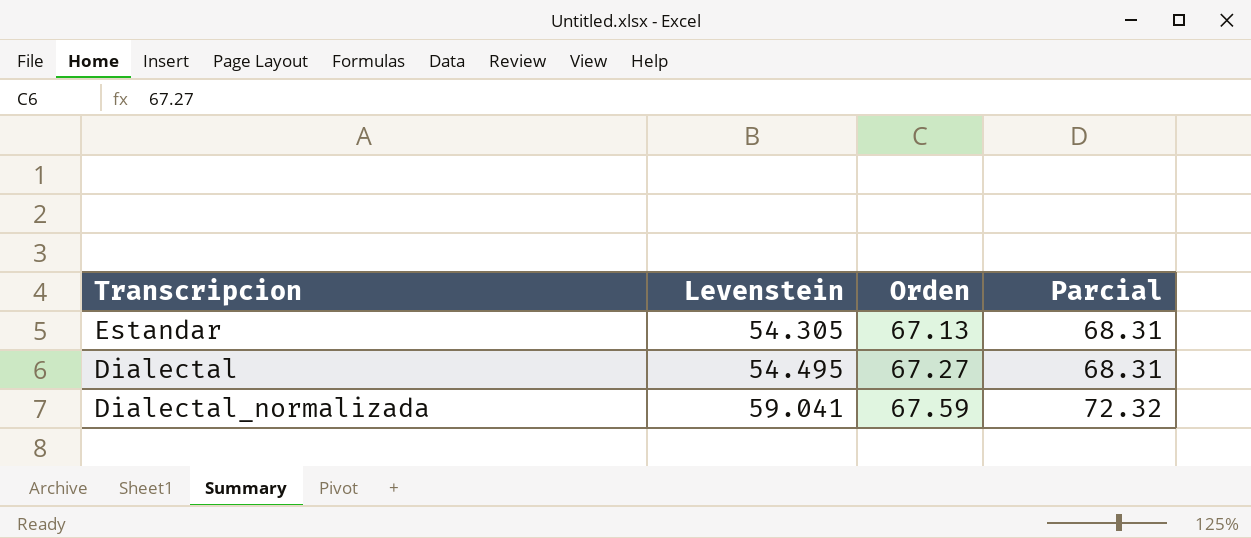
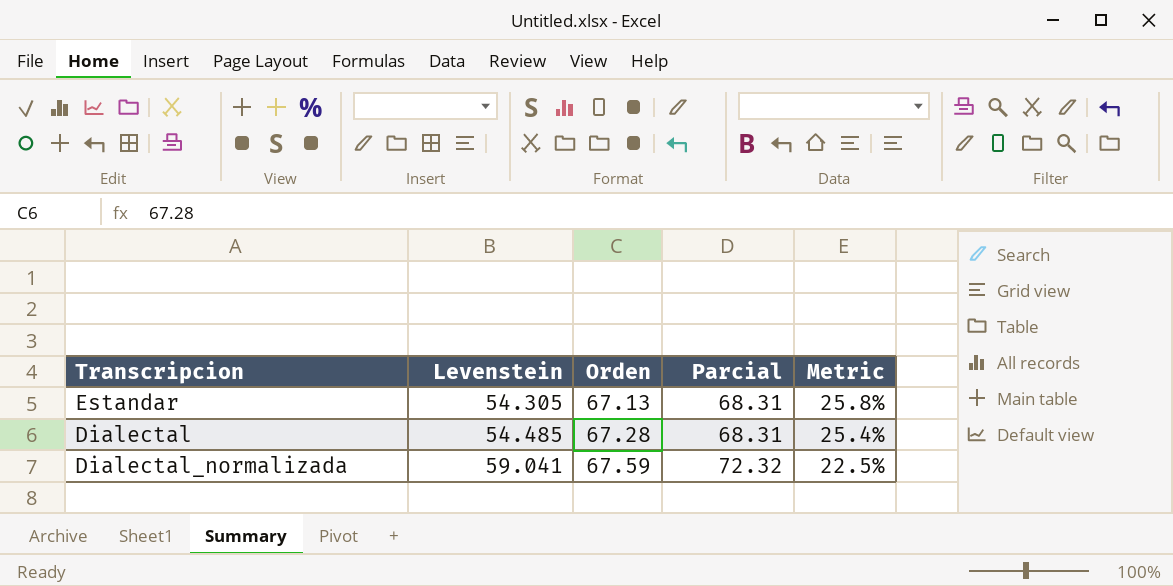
column Metric | formula: none -> ([Parcial] - [Levenstein]) / [Levenstein]
Dialectal | Levenstein: 54.495 -> 54.485
Dialectal | Orden: 67.27 -> 67.28

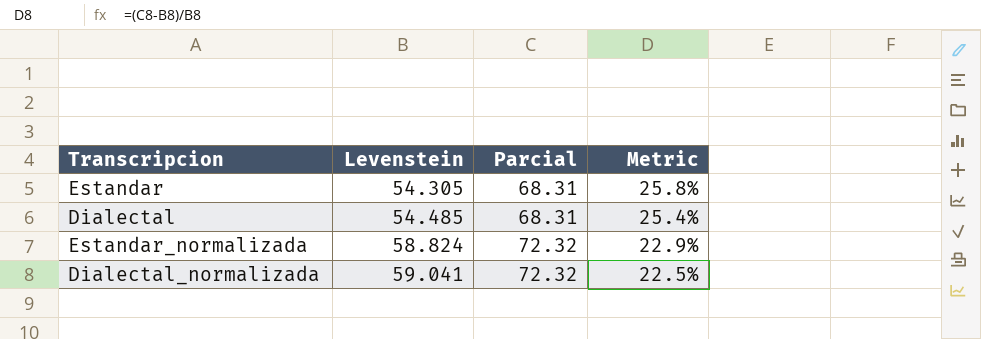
column Orden | position: 3 -> none
row Estandar_normalizada: none -> 58.824 | 72.32 | 22.9%

